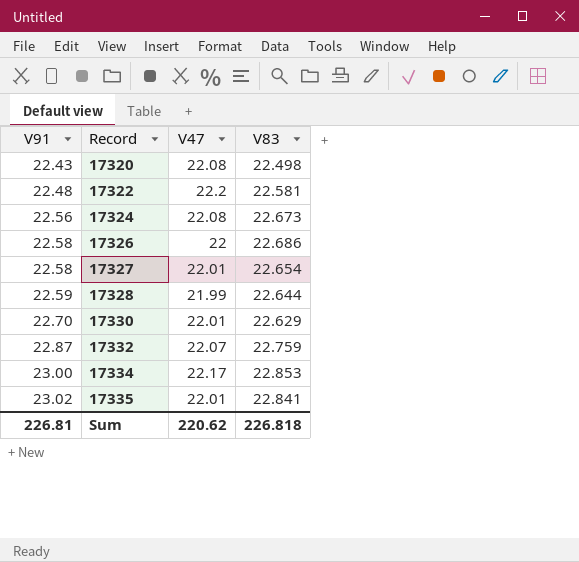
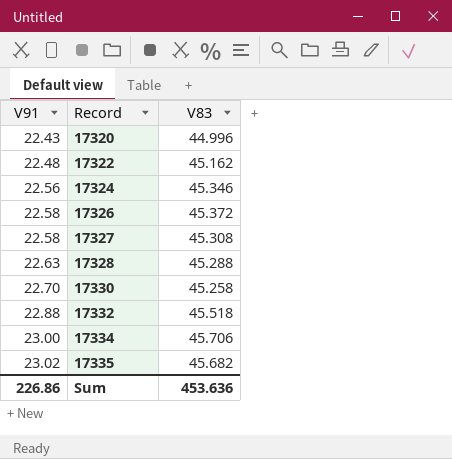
column V47 | position: 3 -> none
17320 | V83: 22.498 -> 44.996
17322 | V83: 22.581 -> 45.162
17324 | V83: 22.673 -> 45.346
17326 | V83: 22.686 -> 45.372
17327 | V83: 22.654 -> 45.308
17328 | V91: 22.59 -> 22.63
17328 | V83: 22.644 -> 45.288
17330 | V83: 22.629 -> 45.258
17332 | V91: 22.87 -> 22.88
17332 | V83: 22.759 -> 45.518
17334 | V83: 22.853 -> 45.706
17335 | V83: 22.841 -> 45.682
Sum | V91: 226.81 -> 226.86
Sum | V83: 226.818 -> 453.636

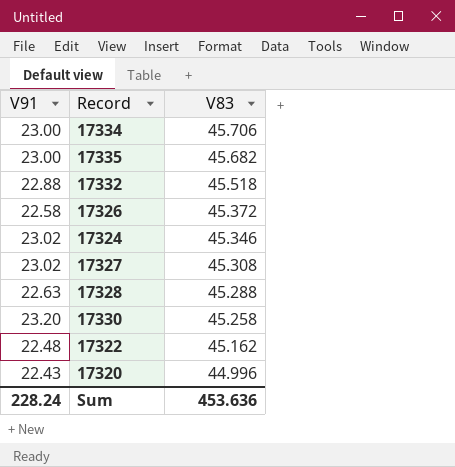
row order: V91 ascending -> V83 descending
17335 | V91: 23.02 -> 23.00
17324 | V91: 22.56 -> 23.02
17327 | V91: 22.58 -> 23.02
17330 | V91: 22.70 -> 23.20
Sum | V91: 226.86 -> 228.24

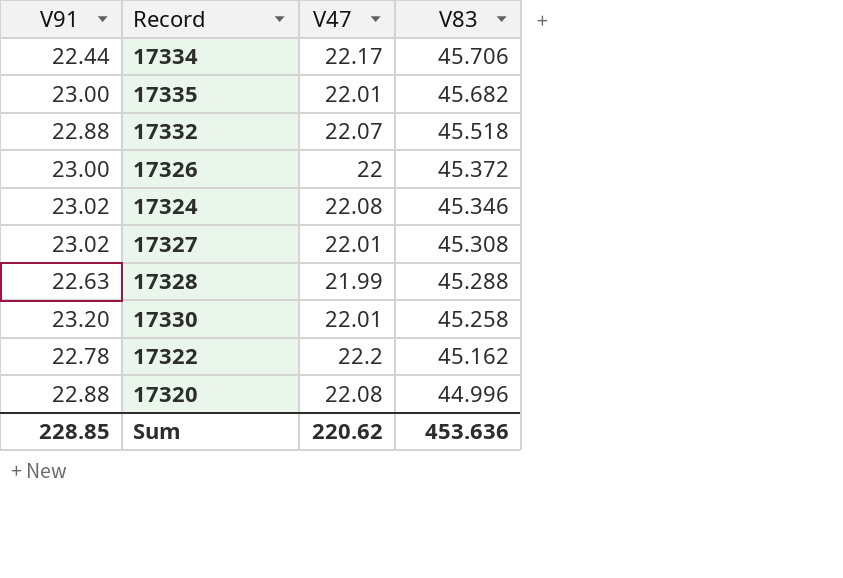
column V47 | position: none -> 3
17334 | V91: 23.00 -> 22.44
17326 | V91: 22.58 -> 23.00
17322 | V91: 22.48 -> 22.78
17320 | V91: 22.43 -> 22.88
Sum | V91: 228.24 -> 228.85

